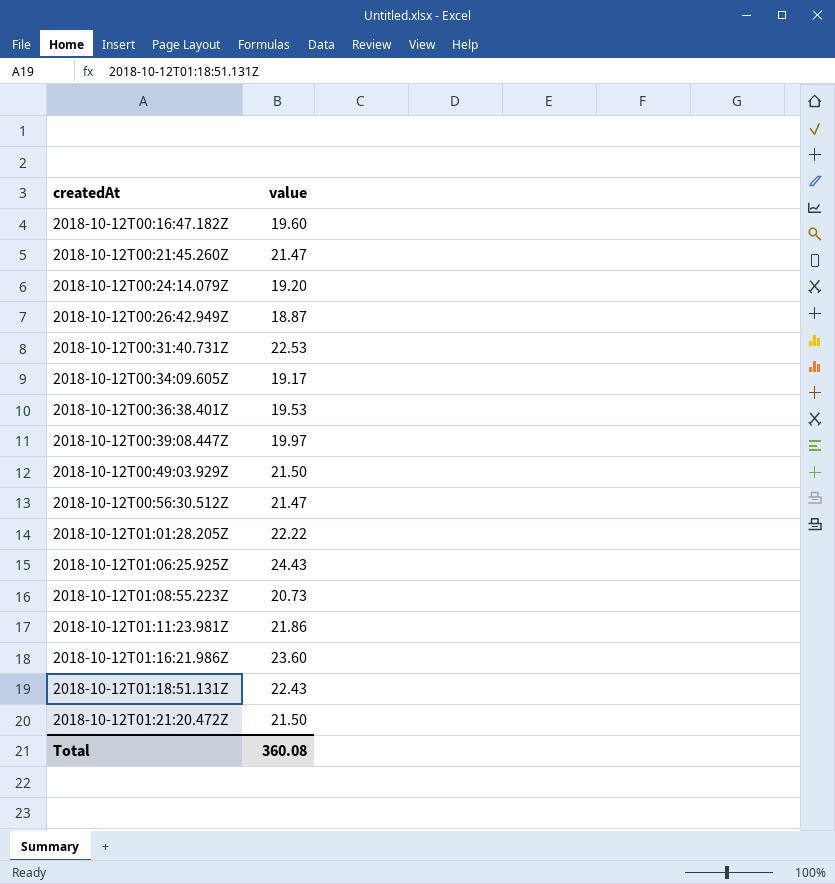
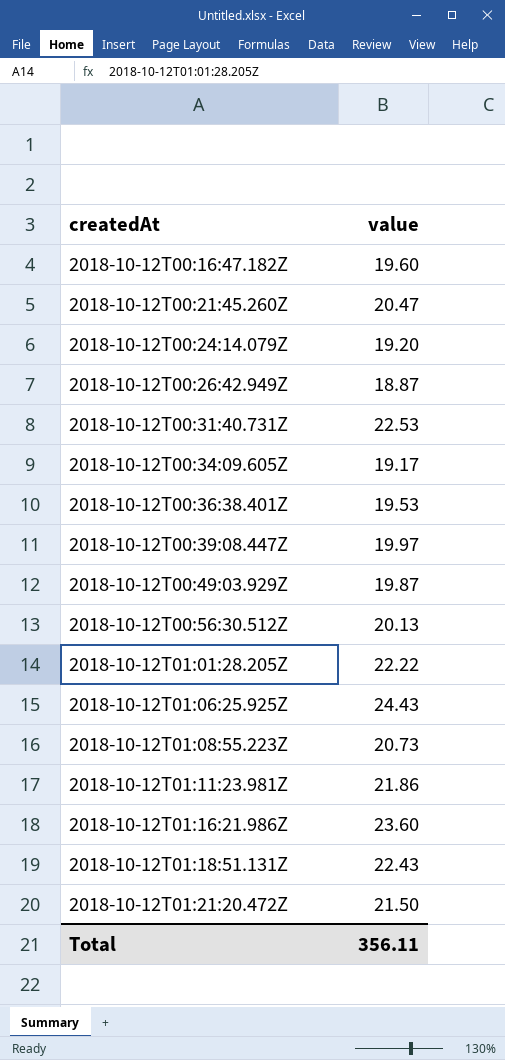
2018-10-12T00:21:45.260Z | value: 21.47 -> 20.47
2018-10-12T00:49:03.929Z | value: 21.50 -> 19.87
2018-10-12T00:56:30.512Z | value: 21.47 -> 20.13
Total | value: 360.08 -> 356.11

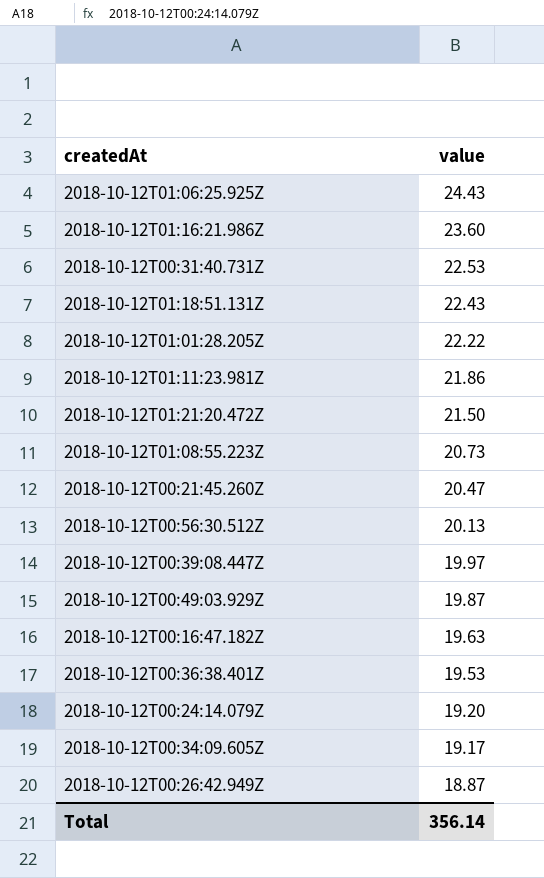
row order: createdAt ascending -> value descending
2018-10-12T00:16:47.182Z | value: 19.60 -> 19.63
Total | value: 356.11 -> 356.14

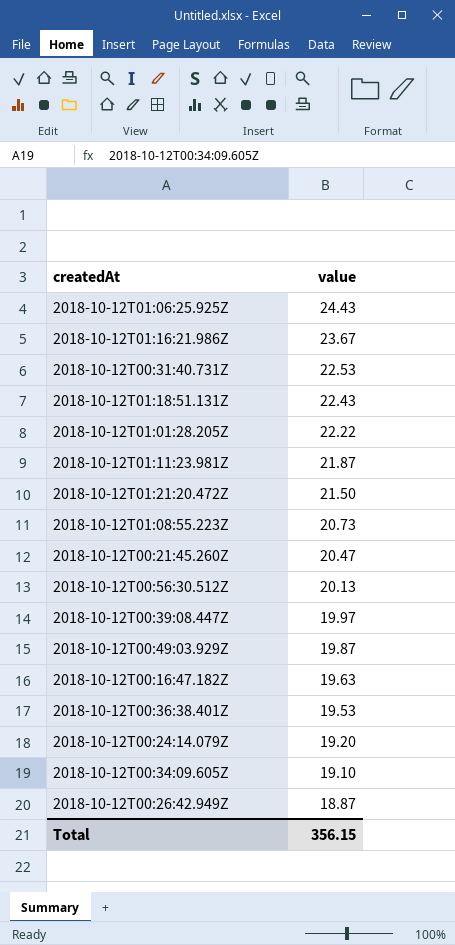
2018-10-12T01:16:21.986Z | value: 23.60 -> 23.67
2018-10-12T01:11:23.981Z | value: 21.86 -> 21.87
2018-10-12T00:34:09.605Z | value: 19.17 -> 19.10
Total | value: 356.14 -> 356.15

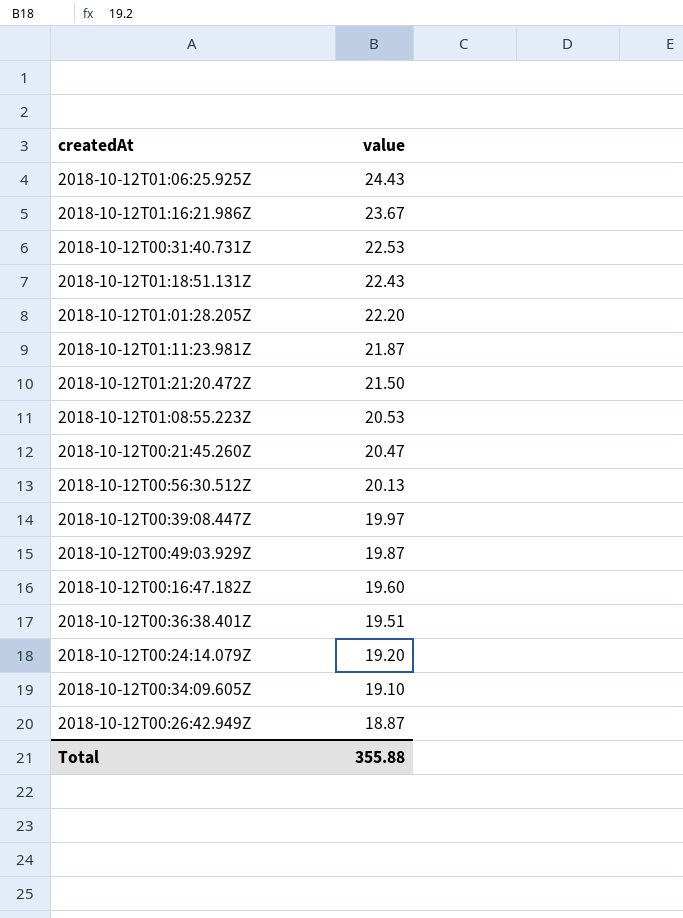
2018-10-12T01:01:28.205Z | value: 22.22 -> 22.20
2018-10-12T01:08:55.223Z | value: 20.73 -> 20.53
2018-10-12T00:16:47.182Z | value: 19.63 -> 19.60
2018-10-12T00:36:38.401Z | value: 19.53 -> 19.51
Total | value: 356.15 -> 355.88

